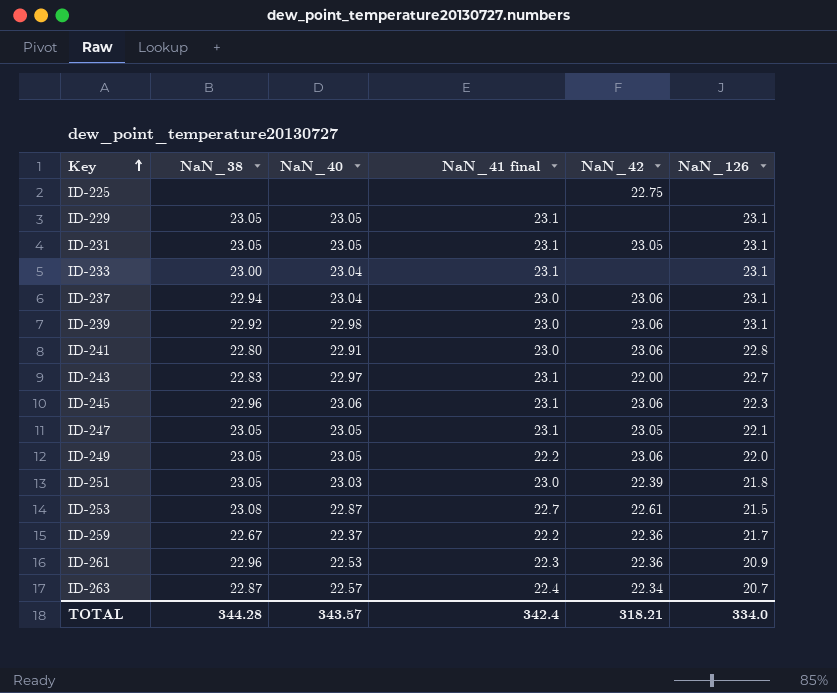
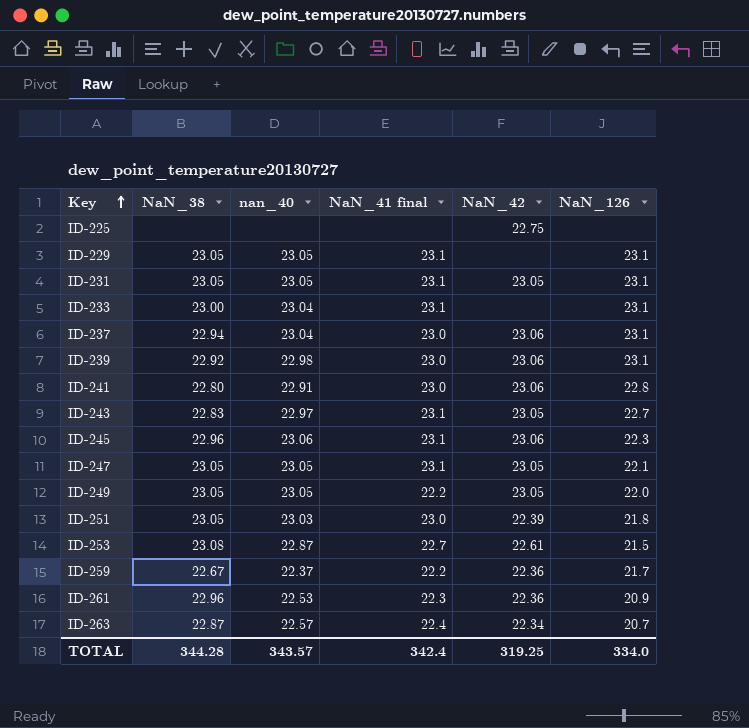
column name: NaN_40 -> nan_40
ID-243 | NaN_42: 22.00 -> 23.05
ID-249 | NaN_42: 23.06 -> 23.05
TOTAL | NaN_42: 318.21 -> 319.25

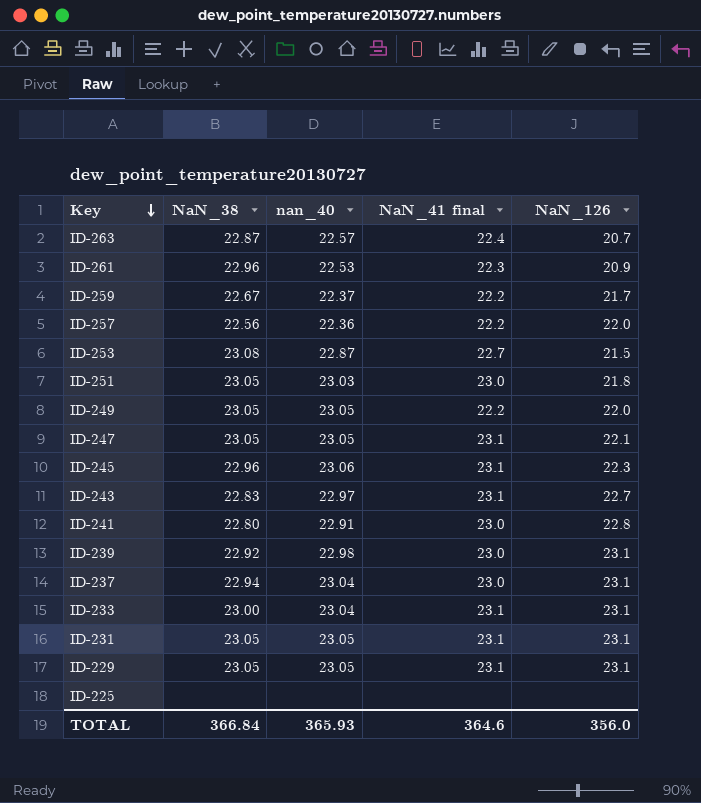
row order: Key ascending -> Key descending
column NaN_42 | position: 5 -> none
row ID-257: none -> 22.56 | 22.36 | 22.2 | 22.0
TOTAL | NaN_38: 344.28 -> 366.84
TOTAL | nan_40: 343.57 -> 365.93
TOTAL | NaN_41 final: 342.4 -> 364.6
TOTAL | NaN_126: 334.0 -> 356.0

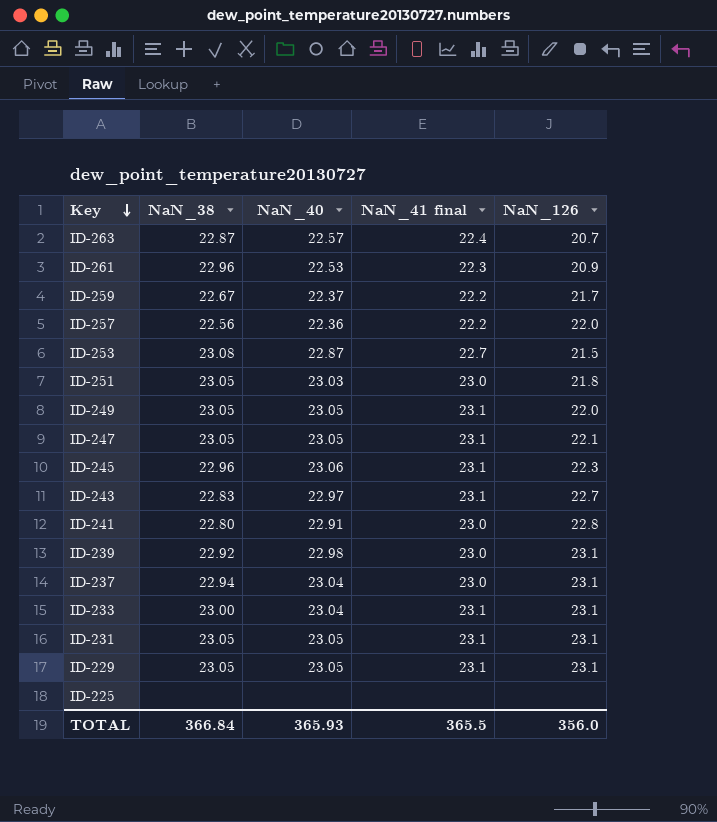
column name: nan_40 -> NaN_40
ID-249 | NaN_41 final: 22.2 -> 23.1
TOTAL | NaN_41 final: 364.6 -> 365.5

